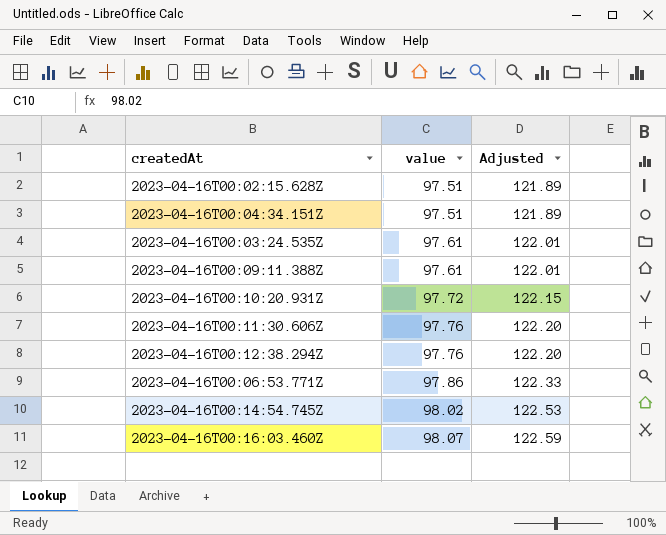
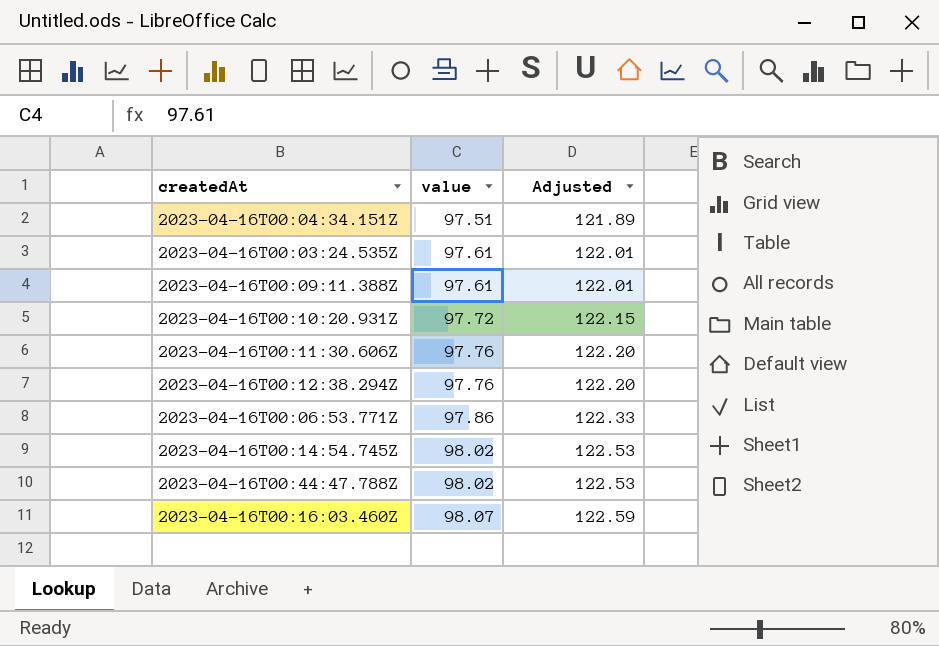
row 2023-04-16T00:02:15.628Z: 97.51 | 121.89 -> none
row 2023-04-16T00:44:47.788Z: none -> 98.02 | 122.53

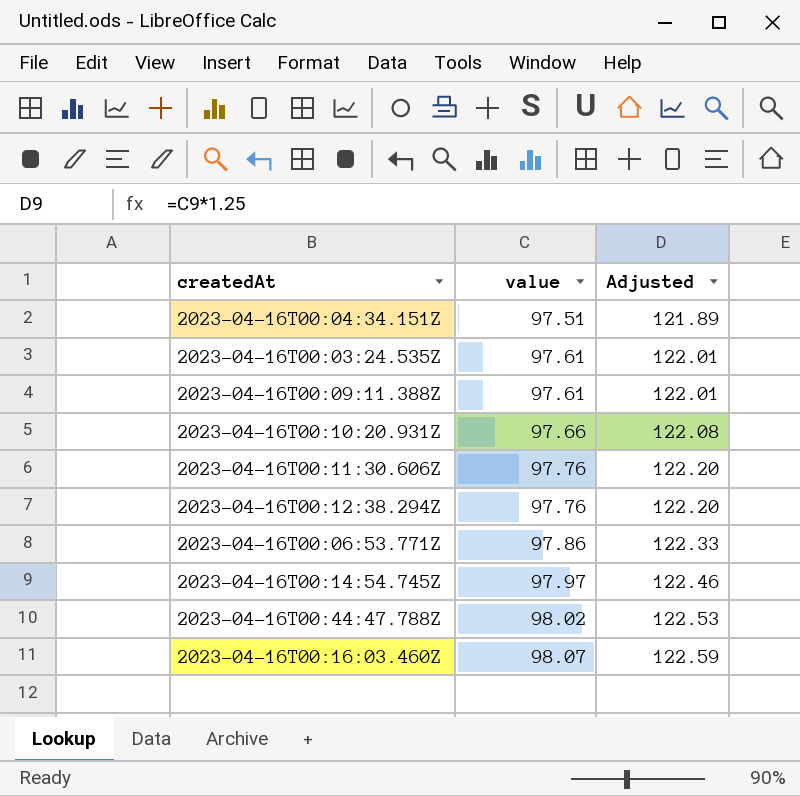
2023-04-16T00:10:20.931Z | value: 97.72 -> 97.66
2023-04-16T00:10:20.931Z | Adjusted: 122.15 -> 122.08
2023-04-16T00:14:54.745Z | value: 98.02 -> 97.97
2023-04-16T00:14:54.745Z | Adjusted: 122.53 -> 122.46

